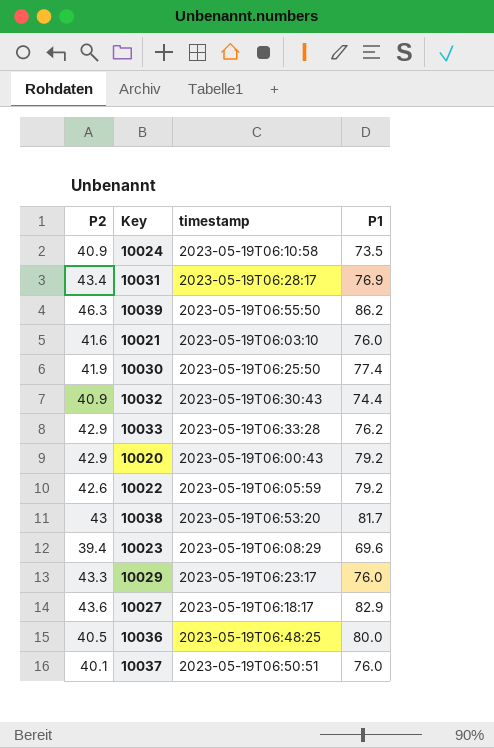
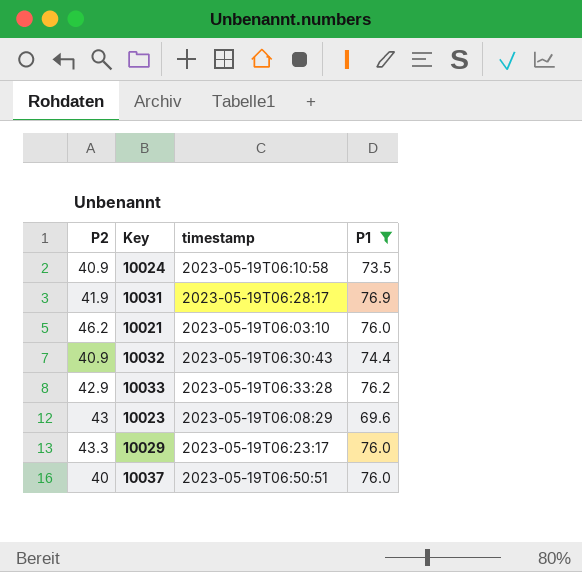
filter: none -> P1 <= 76.9
10031 | P2: 43.4 -> 41.9
10021 | P2: 41.6 -> 46.2
10023 | P2: 39.4 -> 43
10037 | P2: 40.1 -> 40

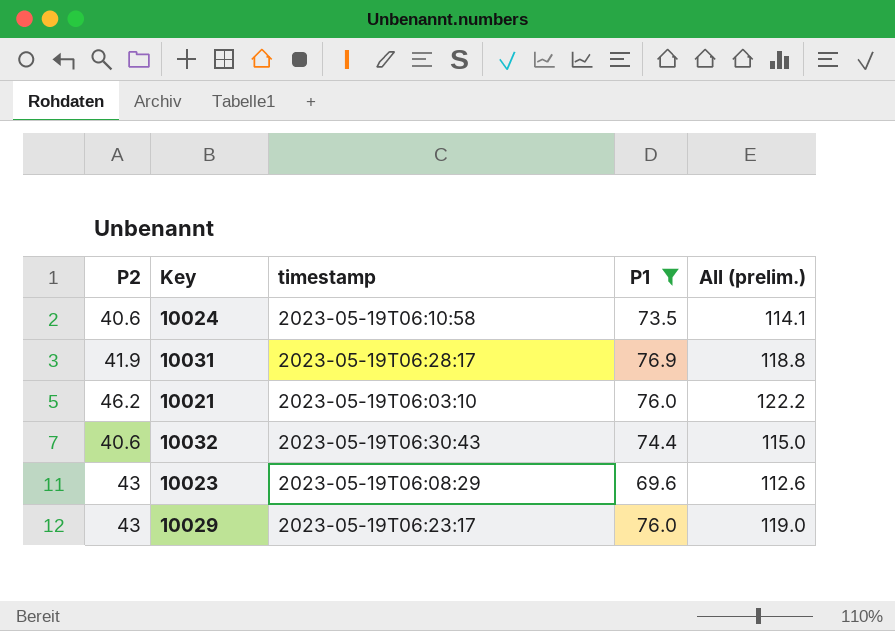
column All (prelim.) | formula: none -> [P2] + [P1]
row 10033: 42.9 | 2023-05-19T06:33:28 | 76.2 -> none
row 10037: 40 | 2023-05-19T06:50:51 | 76.0 -> none
10024 | P2: 40.9 -> 40.6
10032 | P2: 40.9 -> 40.6
10029 | P2: 43.3 -> 43

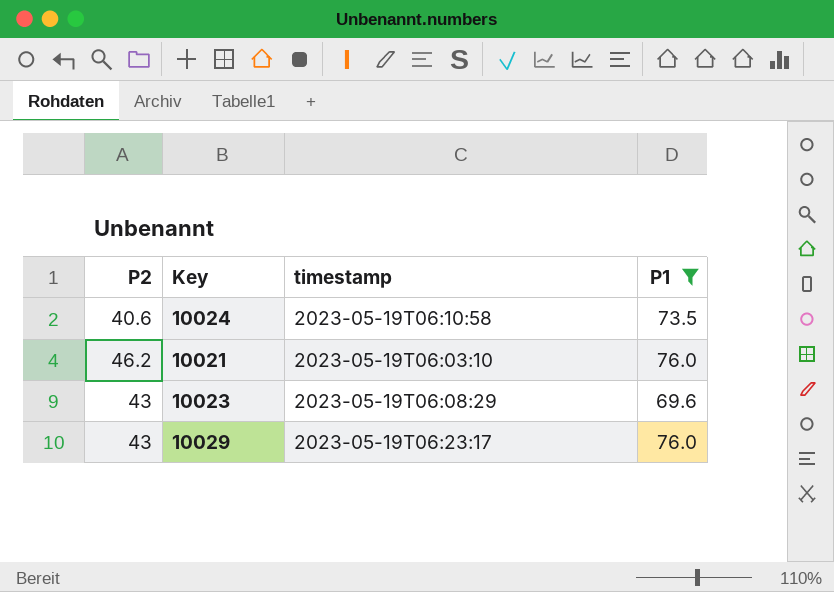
column All (prelim.) | formula: [P2] + [P1] -> none
row 10031: 41.9 | 2023-05-19T06:28:17 | 76.9 | 118.8 -> none
row 10032: 40.6 | 2023-05-19T06:30:43 | 74.4 | 115.0 -> none

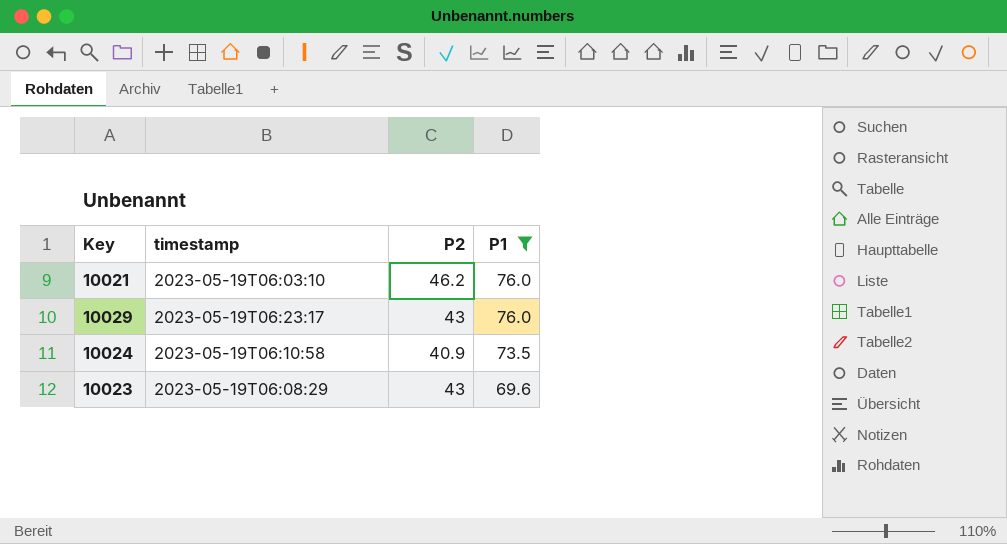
row order: none -> P1 descending
column P2 | position: 1 -> 3
10024 | P2: 40.6 -> 40.9

